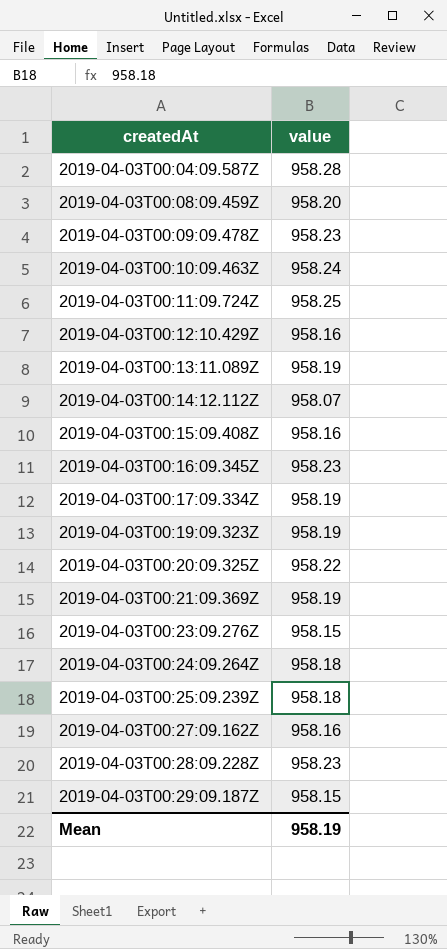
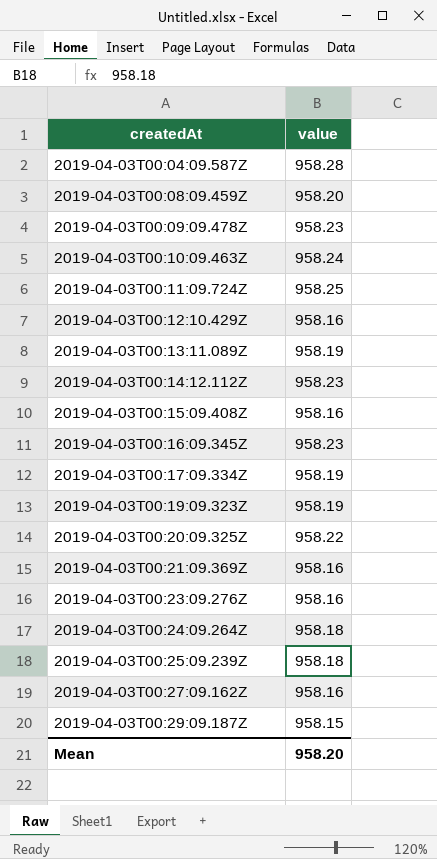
row 2019-04-03T00:28:09.228Z: 958.23 -> none
2019-04-03T00:14:12.112Z | value: 958.07 -> 958.23
2019-04-03T00:21:09.369Z | value: 958.19 -> 958.16
2019-04-03T00:23:09.276Z | value: 958.15 -> 958.16
Mean | value: 958.19 -> 958.20

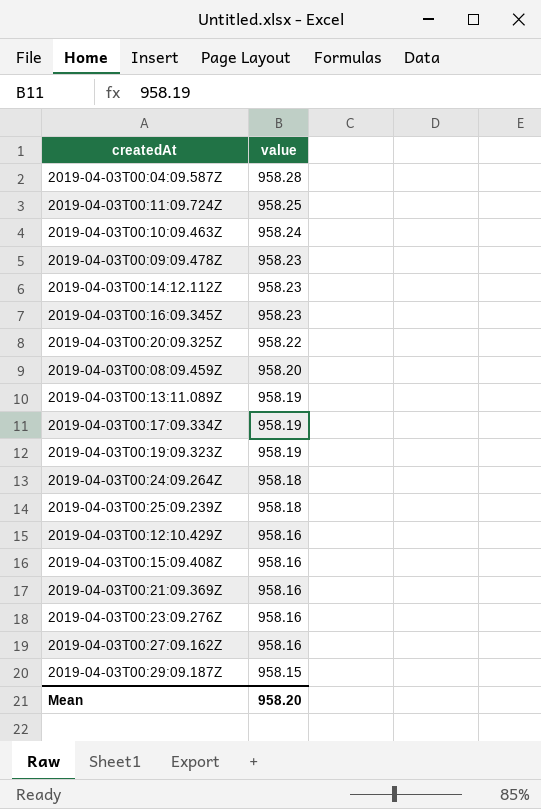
row order: createdAt ascending -> value descending

